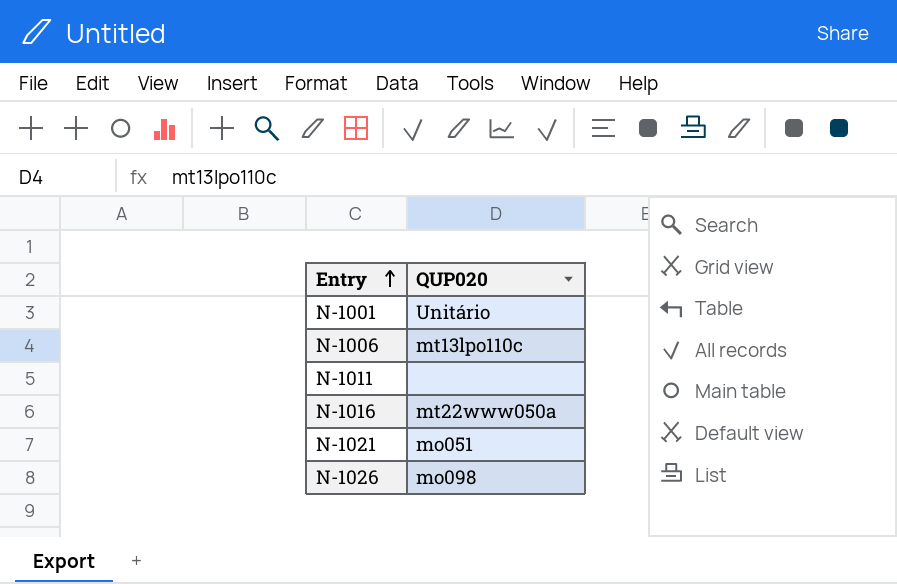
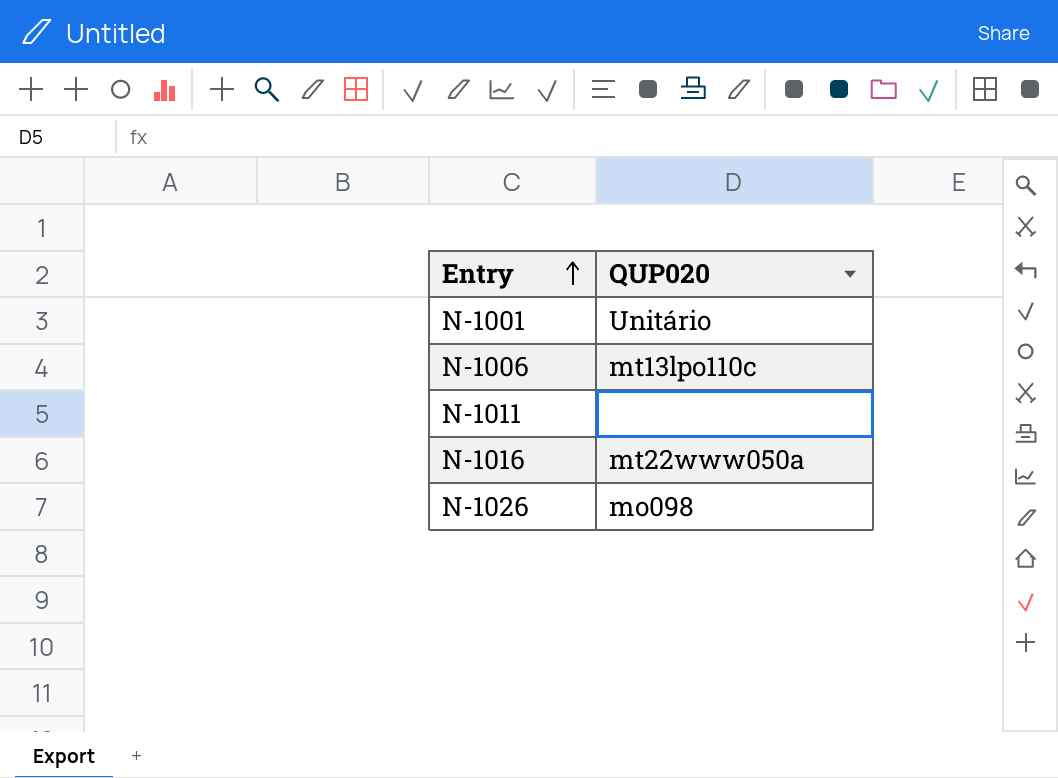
row N-1021: mo051 -> none

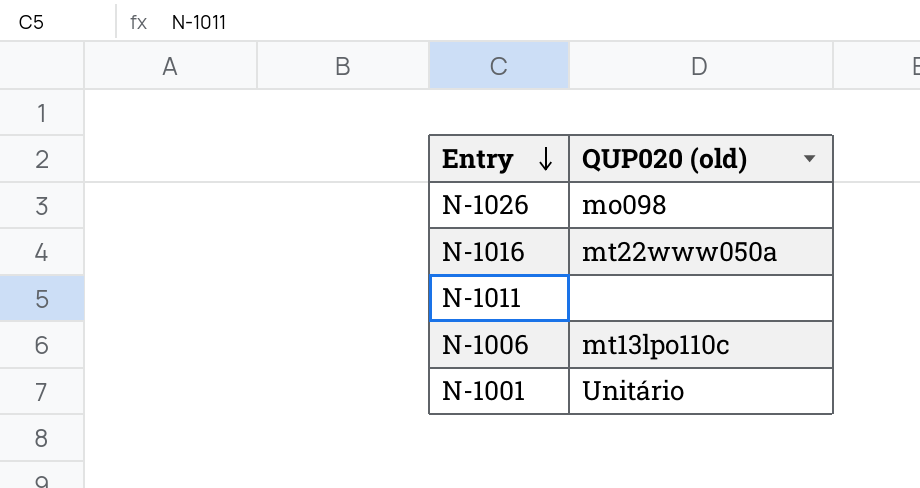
row order: Entry ascending -> Entry descending
column name: QUP020 -> QUP020 (old)

